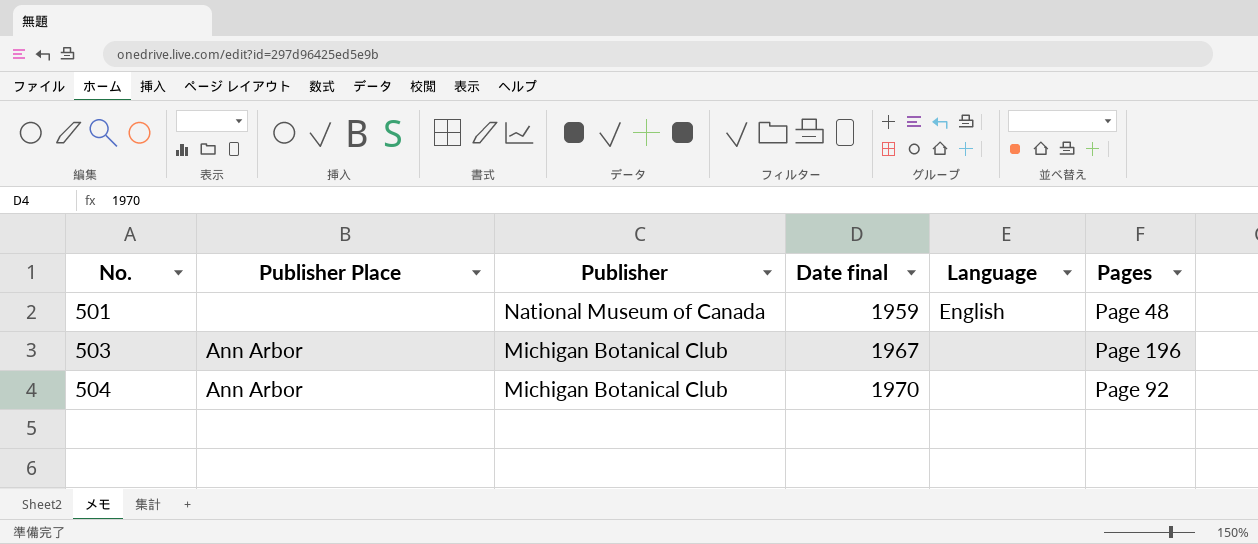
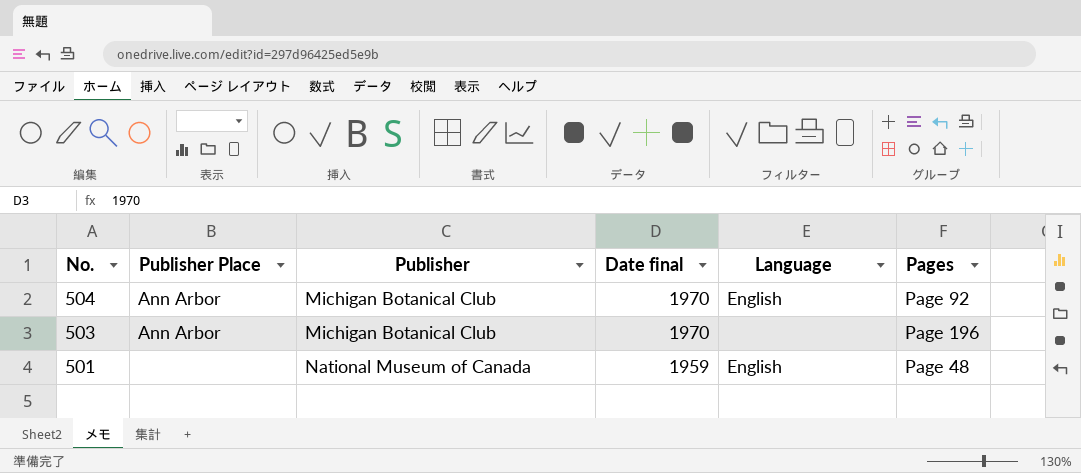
row order: No. ascending -> No. descending
504 | Language: none -> English
503 | Date final: 1967 -> 1970

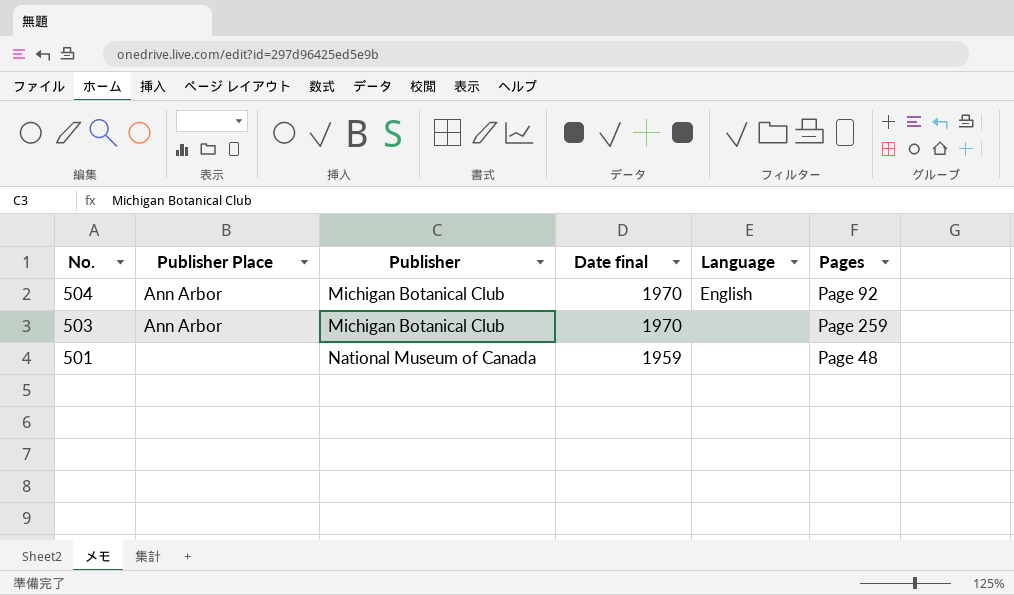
503 | Pages: Page 196 -> Page 259
501 | Language: English -> none

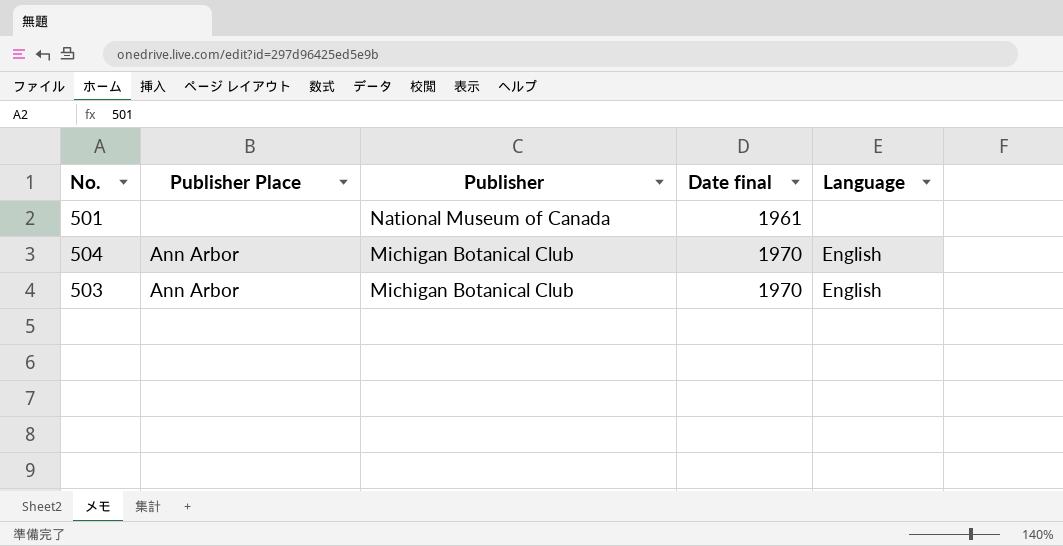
row order: No. descending -> Publisher descending
column Pages | position: 6 -> none
501 | Date final: 1959 -> 1961
503 | Language: none -> English

